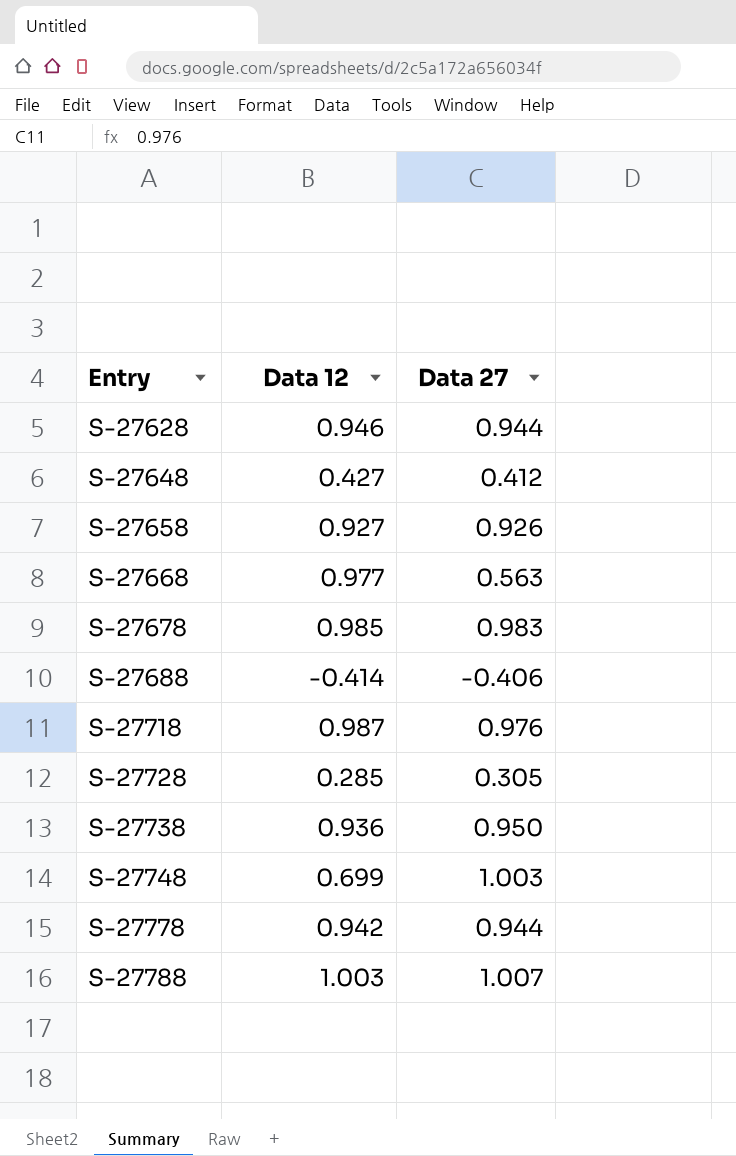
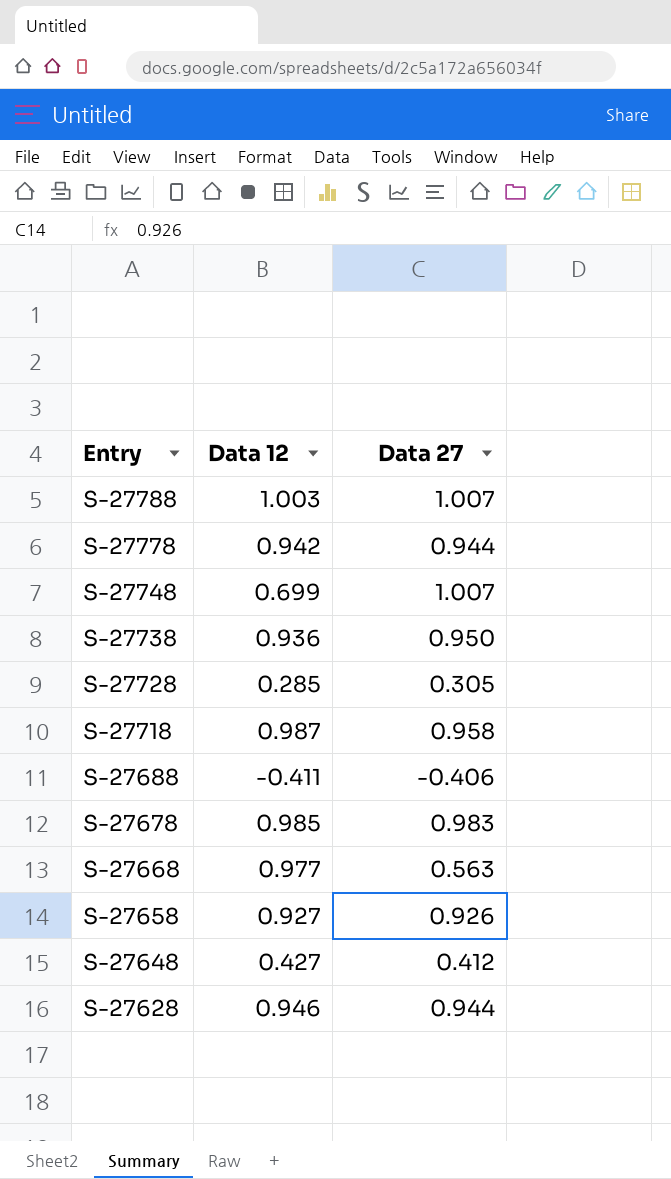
row order: Entry ascending -> Entry descending
S-27748 | Data 27: 1.003 -> 1.007
S-27718 | Data 27: 0.976 -> 0.958
S-27688 | Data 12: -0.414 -> -0.411

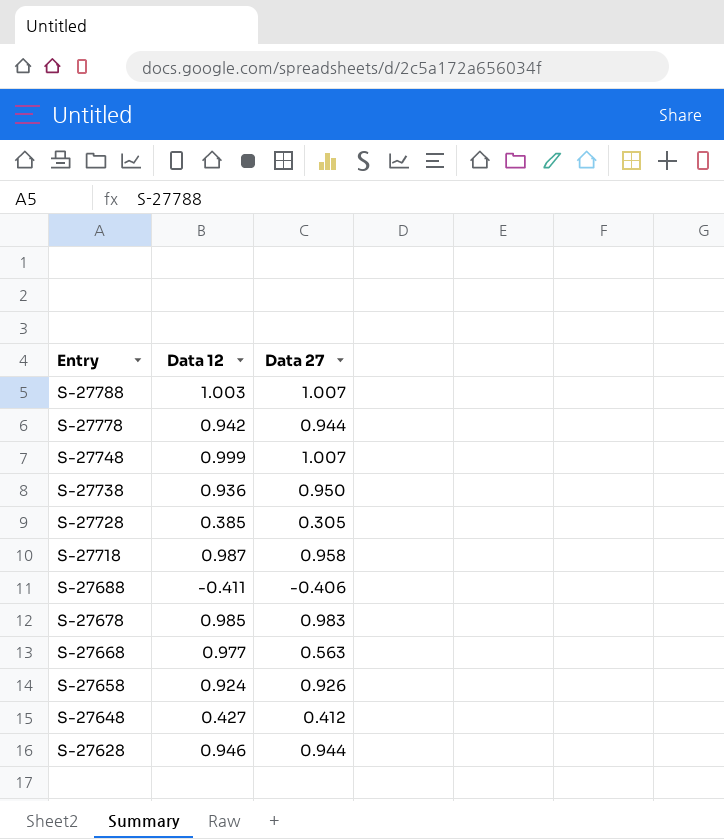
S-27748 | Data 12: 0.699 -> 0.999
S-27728 | Data 12: 0.285 -> 0.385
S-27658 | Data 12: 0.927 -> 0.924

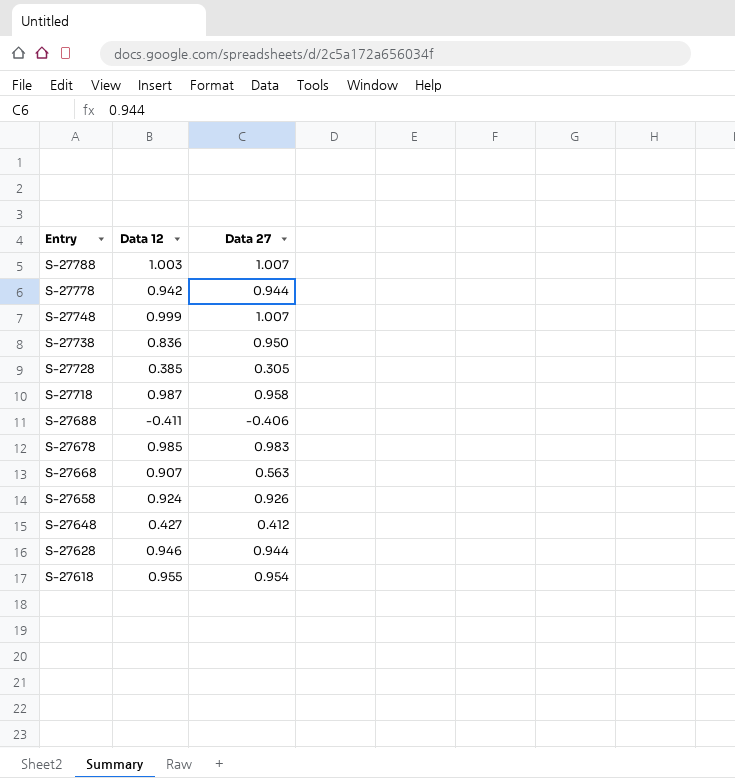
S-27738 | Data 12: 0.936 -> 0.836
S-27668 | Data 12: 0.977 -> 0.907
row S-27618: none -> 0.955 | 0.954

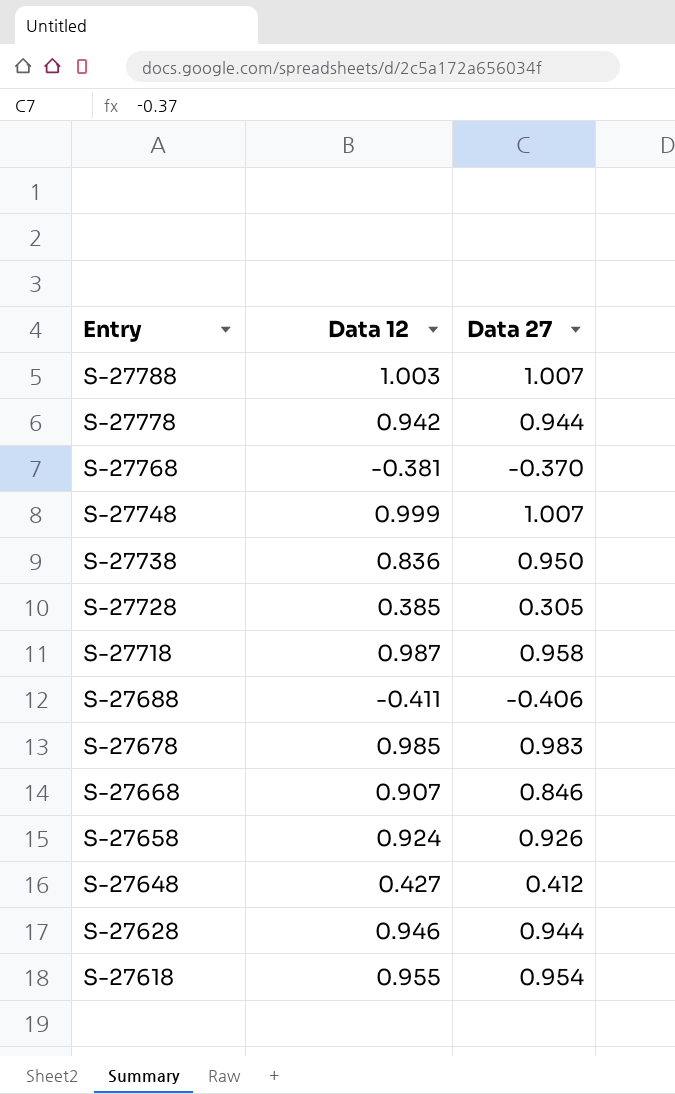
row S-27768: none -> -0.381 | -0.370
S-27668 | Data 27: 0.563 -> 0.846

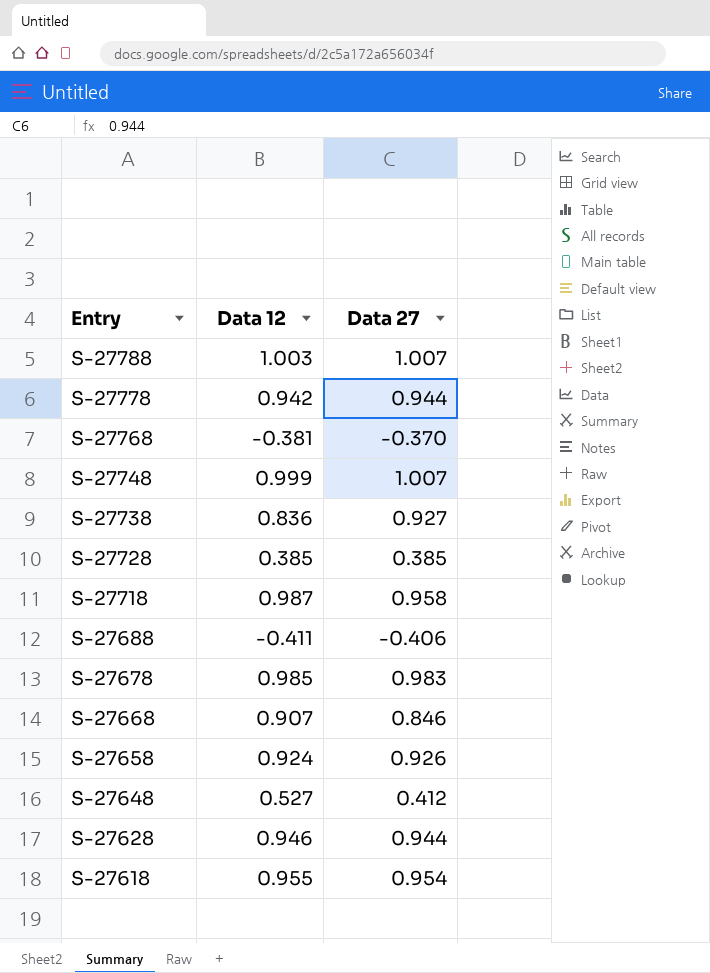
S-27738 | Data 27: 0.950 -> 0.927
S-27728 | Data 27: 0.305 -> 0.385
S-27648 | Data 12: 0.427 -> 0.527

